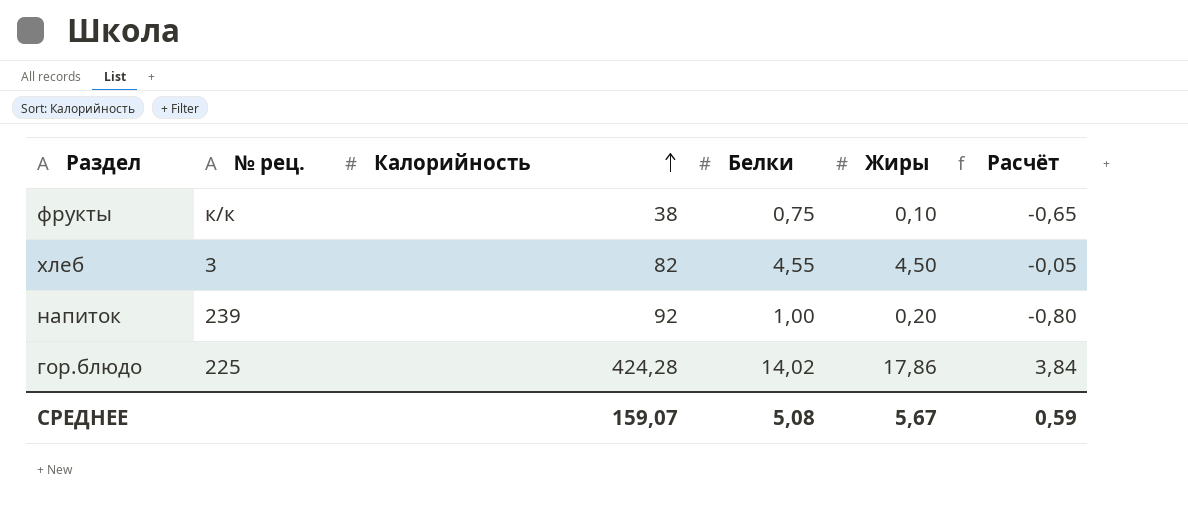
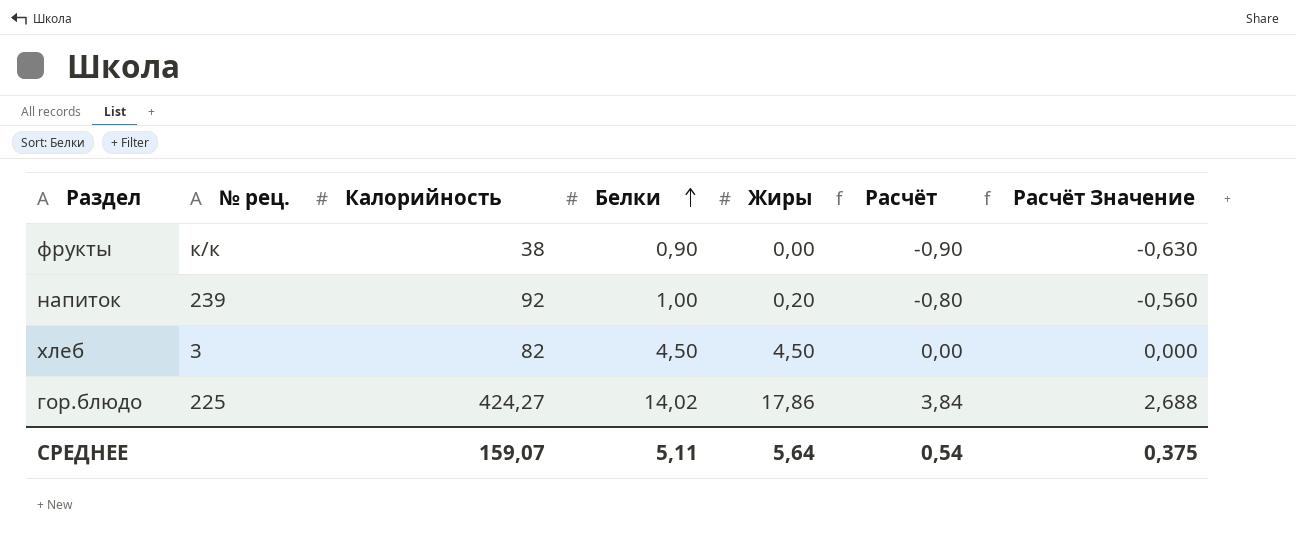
row order: Калорийность ascending -> Белки ascending
column Расчёт Значение | formula: none -> [Расчёт] * 0,7
фрукты | Белки: 0,75 -> 0,90
фрукты | Жиры: 0,10 -> 0,00
фрукты | Расчёт: -0,65 -> -0,90
хлеб | Белки: 4,55 -> 4,50
хлеб | Расчёт: -0,05 -> 0,00
гор.блюдо | Калорийность: 424,28 -> 424,27
СРЕДНЕЕ | Белки: 5,08 -> 5,11
СРЕДНЕЕ | Жиры: 5,67 -> 5,64
СРЕДНЕЕ | Расчёт: 0,59 -> 0,54

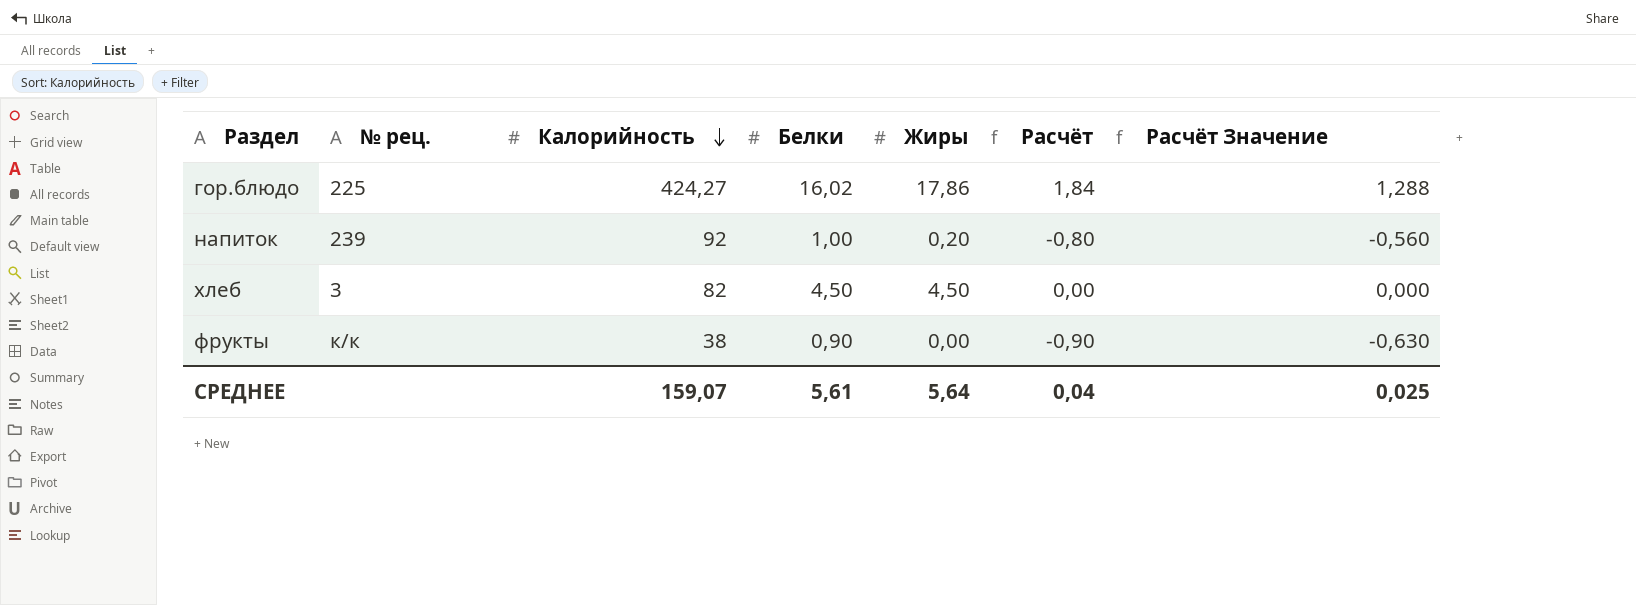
row order: Белки ascending -> Калорийность descending
гор.блюдо | Белки: 14,02 -> 16,02
гор.блюдо | Расчёт: 3,84 -> 1,84
гор.блюдо | Расчёт Значение: 2,688 -> 1,288
СРЕДНЕЕ | Белки: 5,11 -> 5,61
СРЕДНЕЕ | Расчёт: 0,54 -> 0,04
СРЕДНЕЕ | Расчёт Значение: 0,375 -> 0,025

